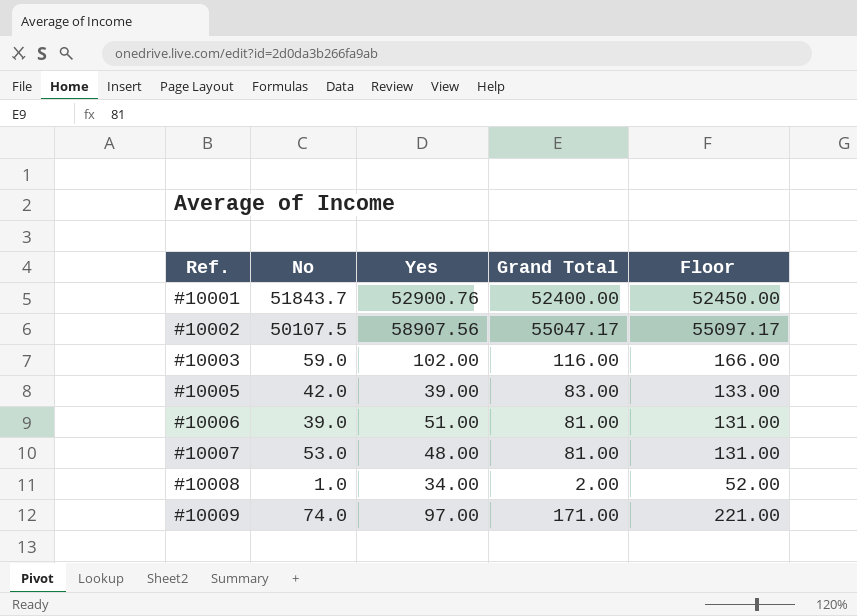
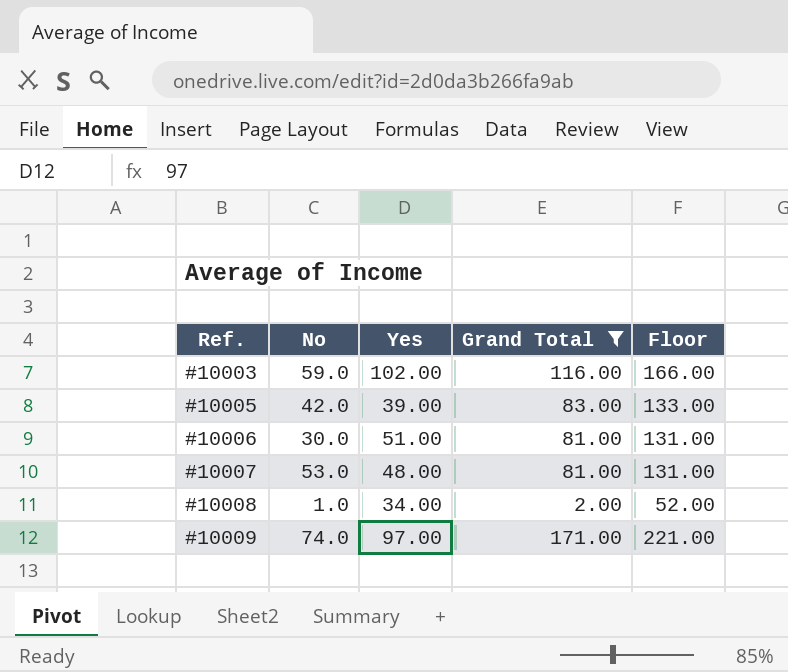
filter: none -> Grand Total <= 171.00
#10006 | No: 39.0 -> 30.0

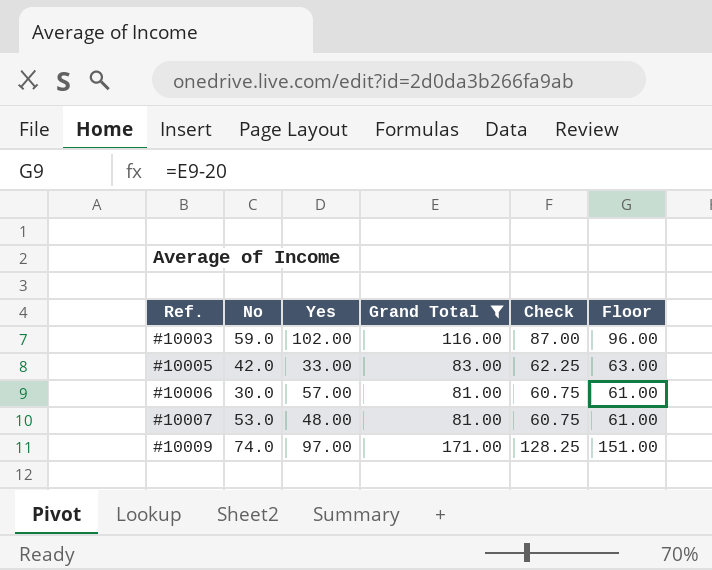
column Check | formula: none -> [Grand Total] * 0.75
column Floor | formula: [Grand Total] + 50 -> [Grand Total] - 20
row #10008: 1.0 | 34.00 | 2.00 | 52.00 -> none
#10005 | Yes: 39.00 -> 33.00
#10006 | Yes: 51.00 -> 57.00

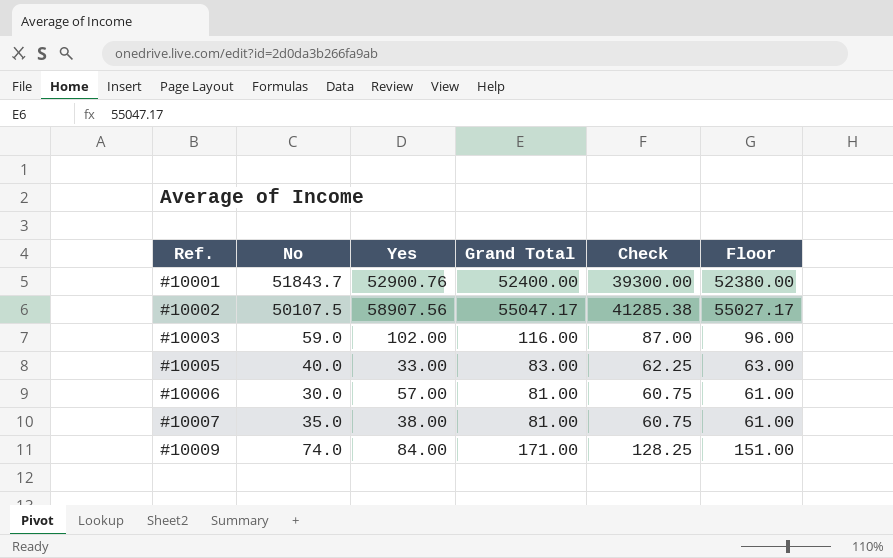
filter: Grand Total <= 171.00 -> none
#10005 | No: 42.0 -> 40.0
#10007 | No: 53.0 -> 35.0
#10007 | Yes: 48.00 -> 38.00
#10009 | Yes: 97.00 -> 84.00

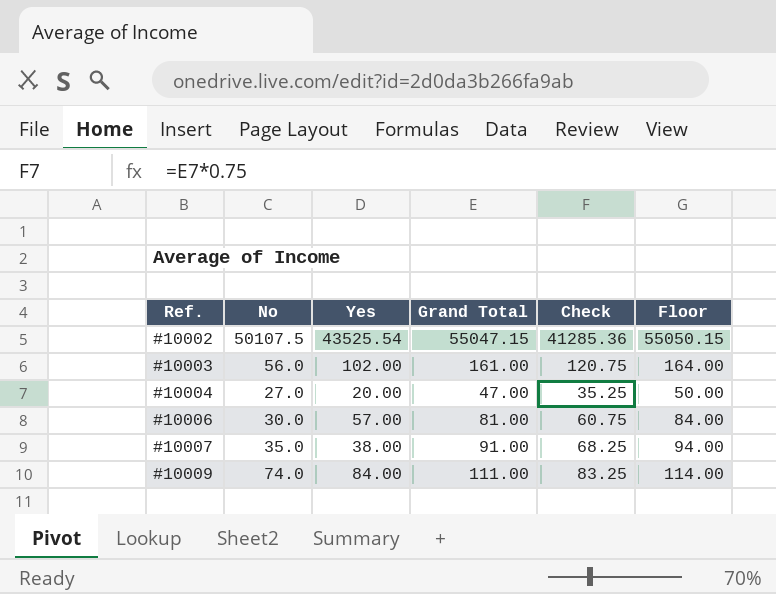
column Floor | formula: [Grand Total] - 20 -> [Grand Total] + 3
row #10001: 51843.7 | 52900.76 | 52400.00 | 39300.00 | 52380.00 -> none
row #10005: 40.0 | 33.00 | 83.00 | 62.25 | 63.00 -> none
#10002 | Yes: 58907.56 -> 43525.54
#10002 | Grand Total: 55047.17 -> 55047.15
#10002 | Check: 41285.38 -> 41285.36
#10003 | No: 59.0 -> 56.0
#10003 | Grand Total: 116.00 -> 161.00
#10003 | Check: 87.00 -> 120.75
row #10004: none -> 27.0 | 20.00 | 47.00 | 35.25 | 50.00
#10007 | Grand Total: 81.00 -> 91.00
#10007 | Check: 60.75 -> 68.25
#10009 | Grand Total: 171.00 -> 111.00
#10009 | Check: 128.25 -> 83.25

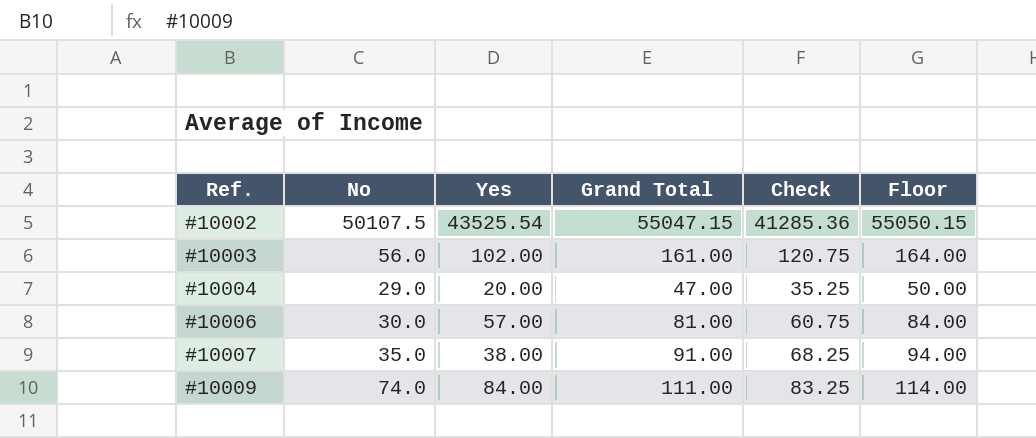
#10004 | No: 27.0 -> 29.0

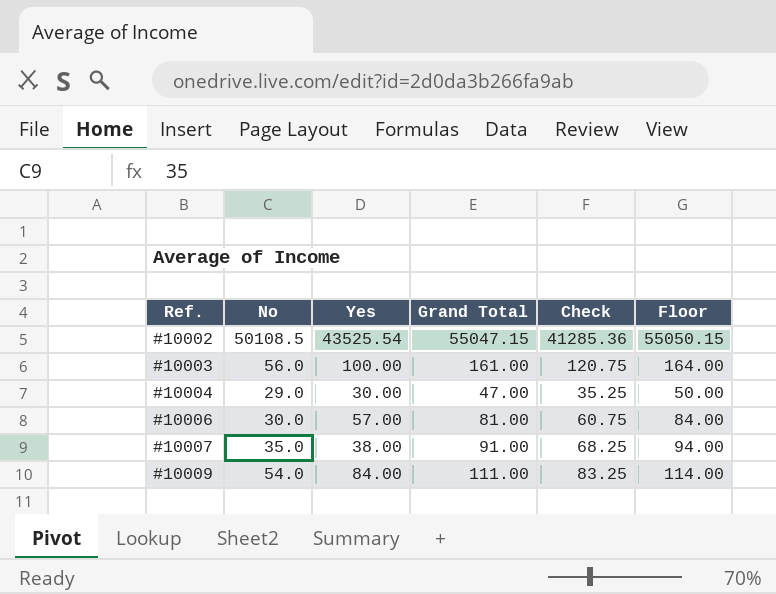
#10002 | No: 50107.5 -> 50108.5
#10003 | Yes: 102.00 -> 100.00
#10004 | Yes: 20.00 -> 30.00
#10009 | No: 74.0 -> 54.0

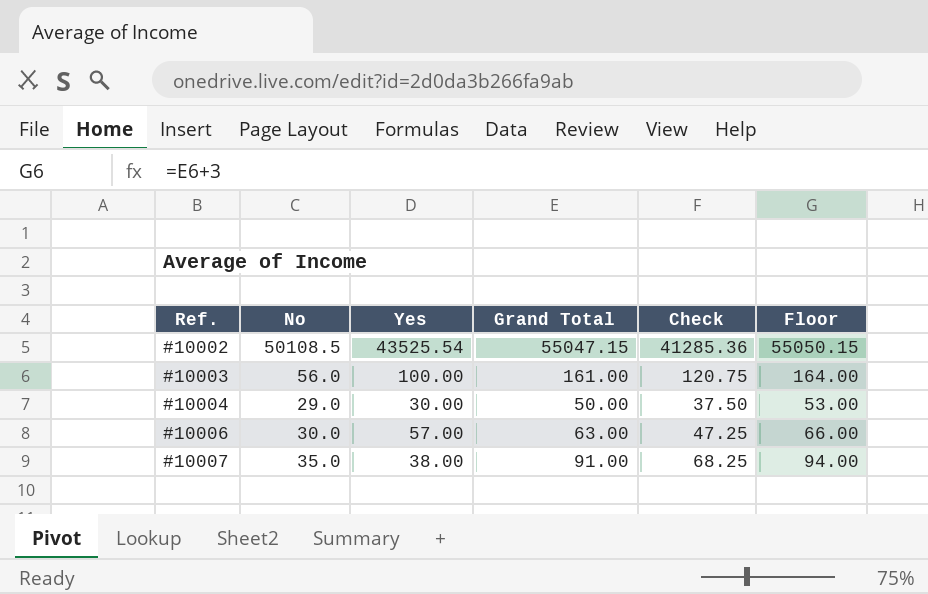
row #10009: 54.0 | 84.00 | 111.00 | 83.25 | 114.00 -> none
#10004 | Grand Total: 47.00 -> 50.00
#10004 | Check: 35.25 -> 37.50
#10004 | Floor: 50.00 -> 53.00
#10006 | Grand Total: 81.00 -> 63.00
#10006 | Check: 60.75 -> 47.25
#10006 | Floor: 84.00 -> 66.00

